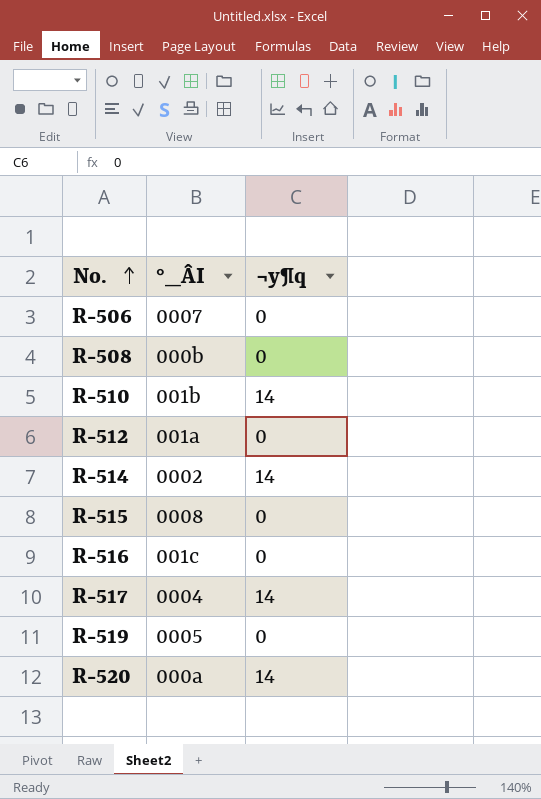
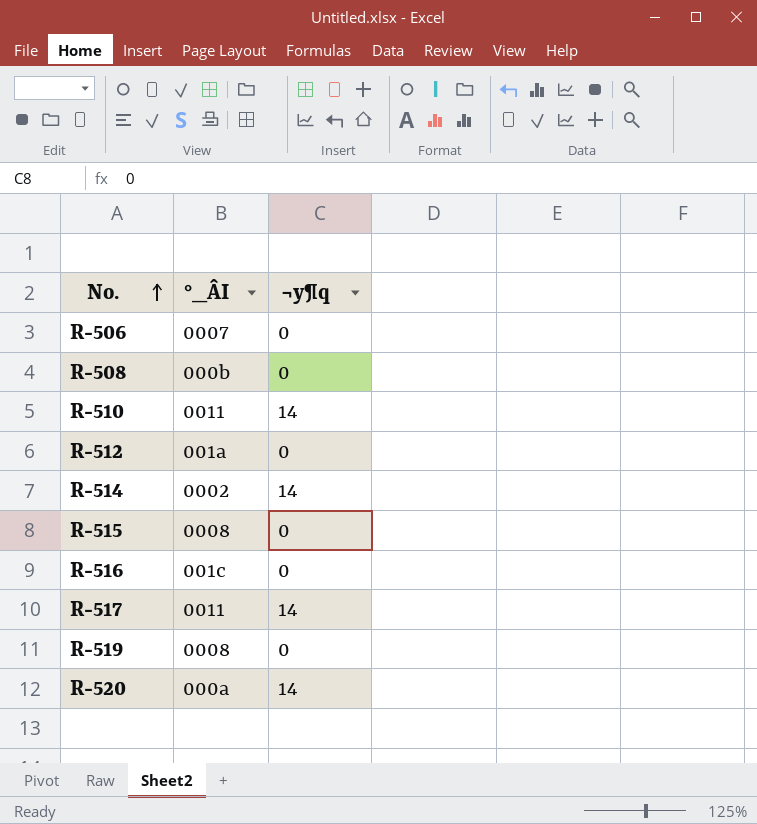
R-510 | °_ÂI: 001b -> 0011
R-517 | °_ÂI: 0004 -> 0011
R-519 | °_ÂI: 0005 -> 0008

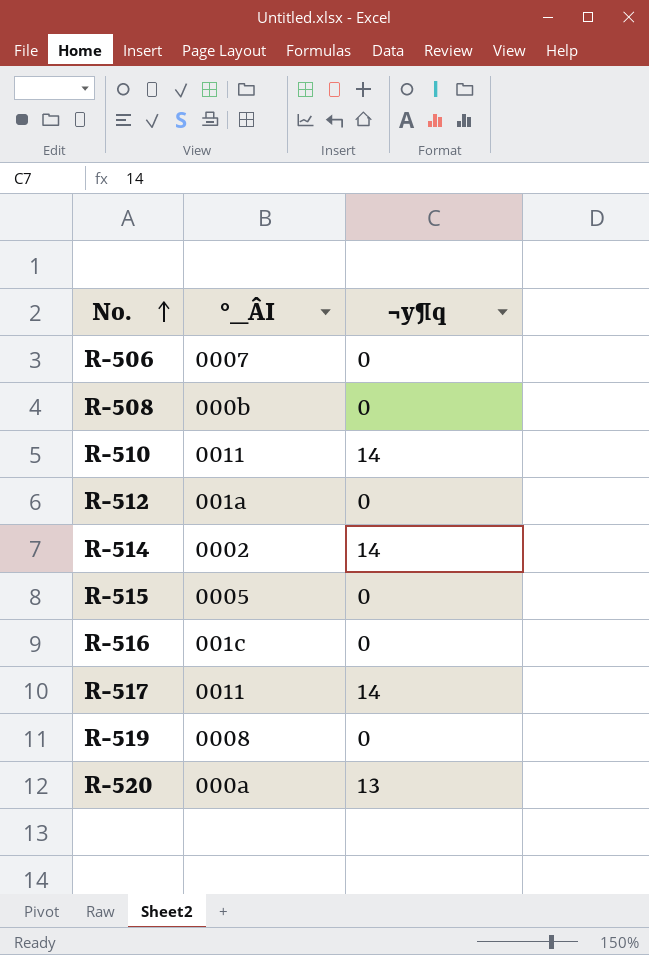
R-515 | °_ÂI: 0008 -> 0005
R-520 | ¬y¶q: 14 -> 13

